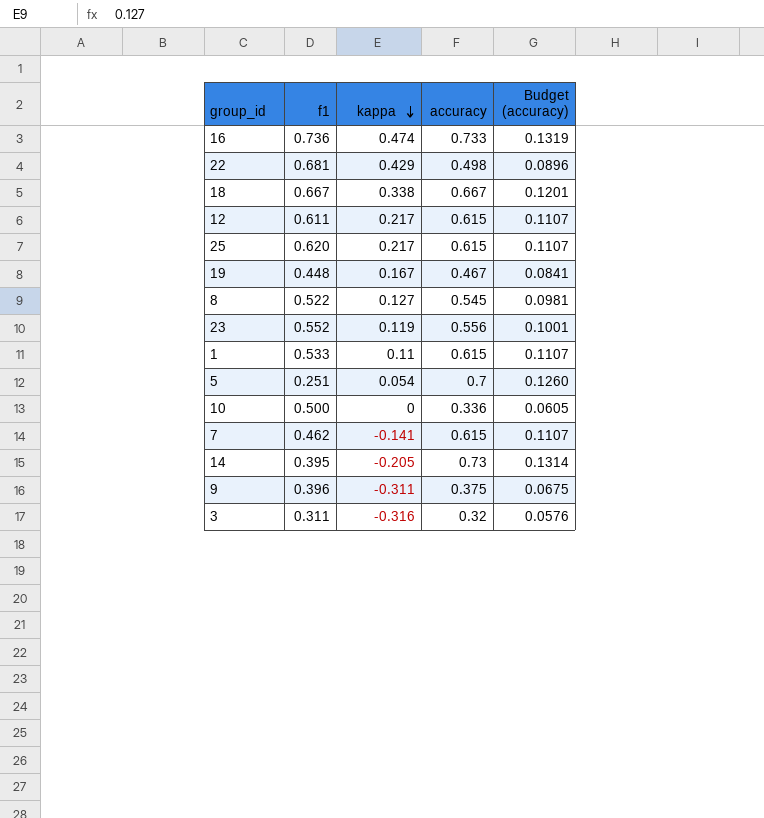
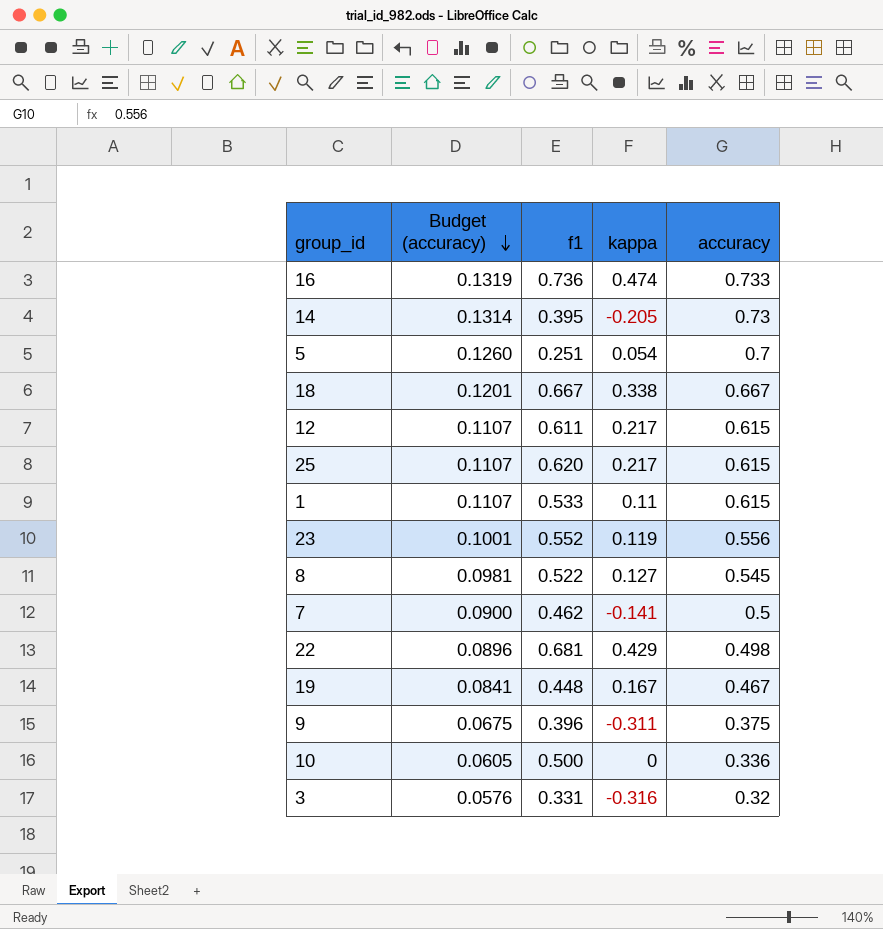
row order: kappa descending -> Budget (accuracy) descending
column Budget (accuracy) | position: 5 -> 2
7 | Budget (accuracy): 0.1107 -> 0.0900
7 | accuracy: 0.615 -> 0.5
3 | f1: 0.311 -> 0.331

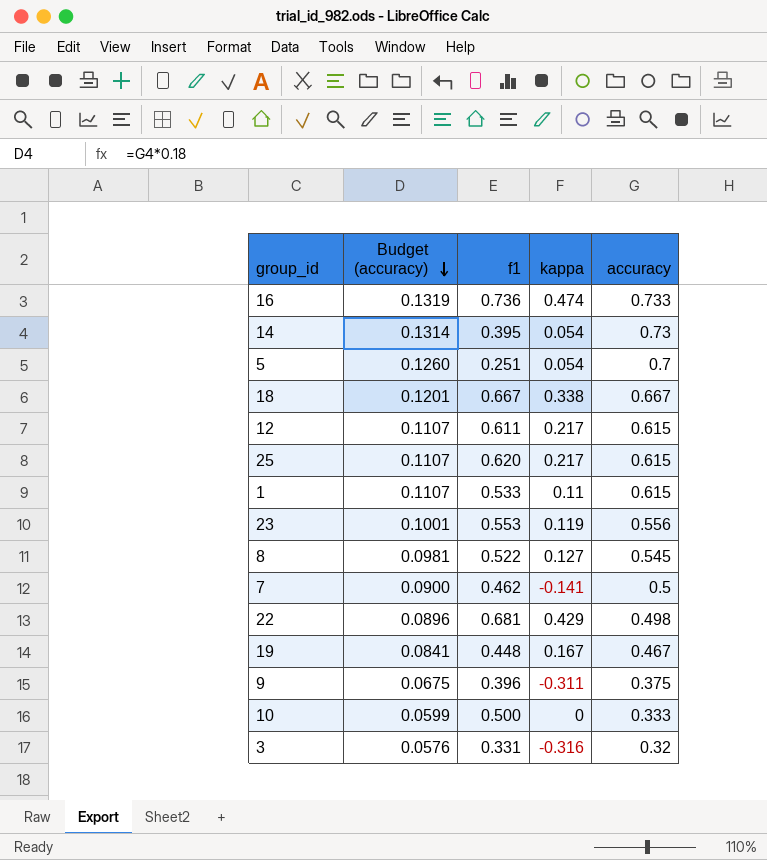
14 | kappa: -0.205 -> 0.054
23 | f1: 0.552 -> 0.553
10 | Budget (accuracy): 0.0605 -> 0.0599
10 | accuracy: 0.336 -> 0.333

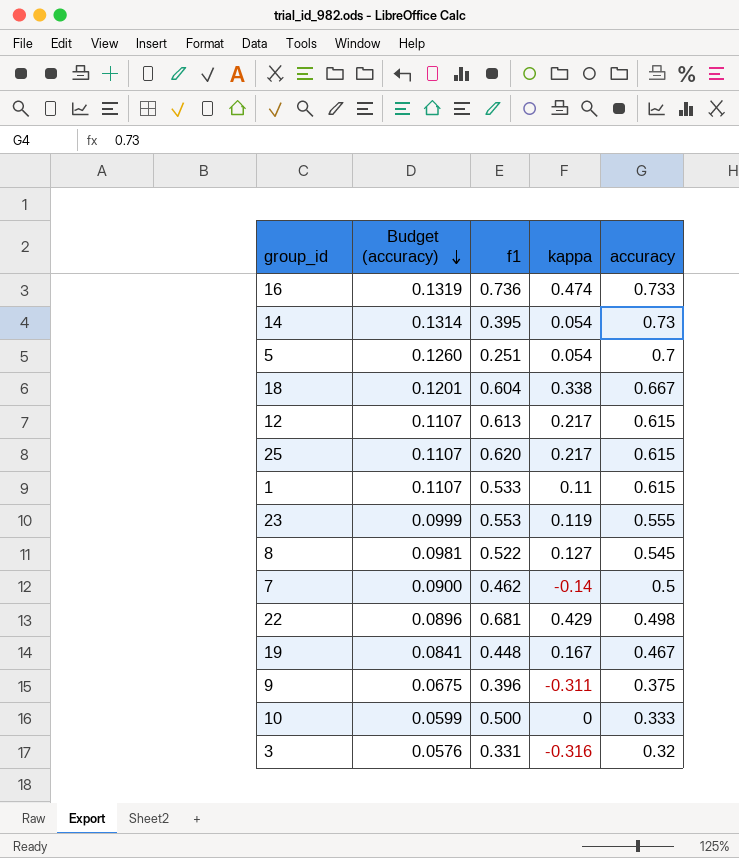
18 | f1: 0.667 -> 0.604
12 | f1: 0.611 -> 0.613
23 | Budget (accuracy): 0.1001 -> 0.0999
23 | accuracy: 0.556 -> 0.555
7 | kappa: -0.141 -> -0.14

